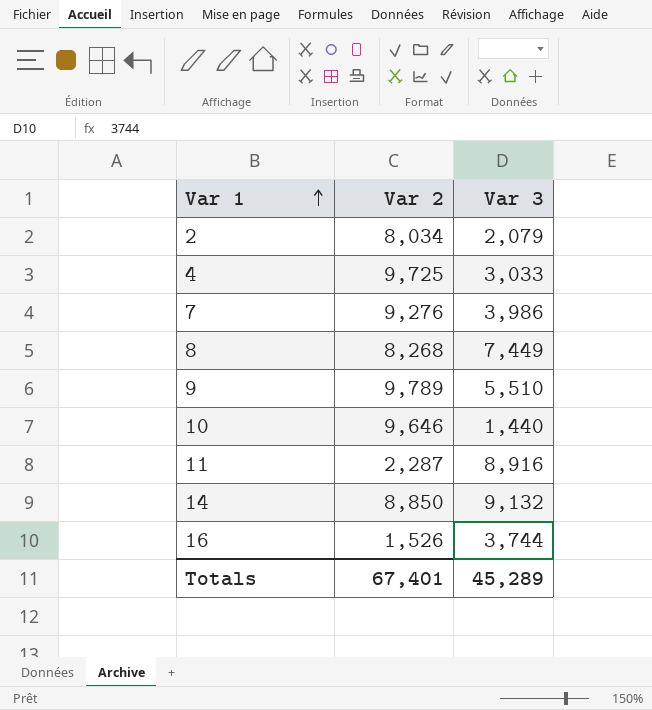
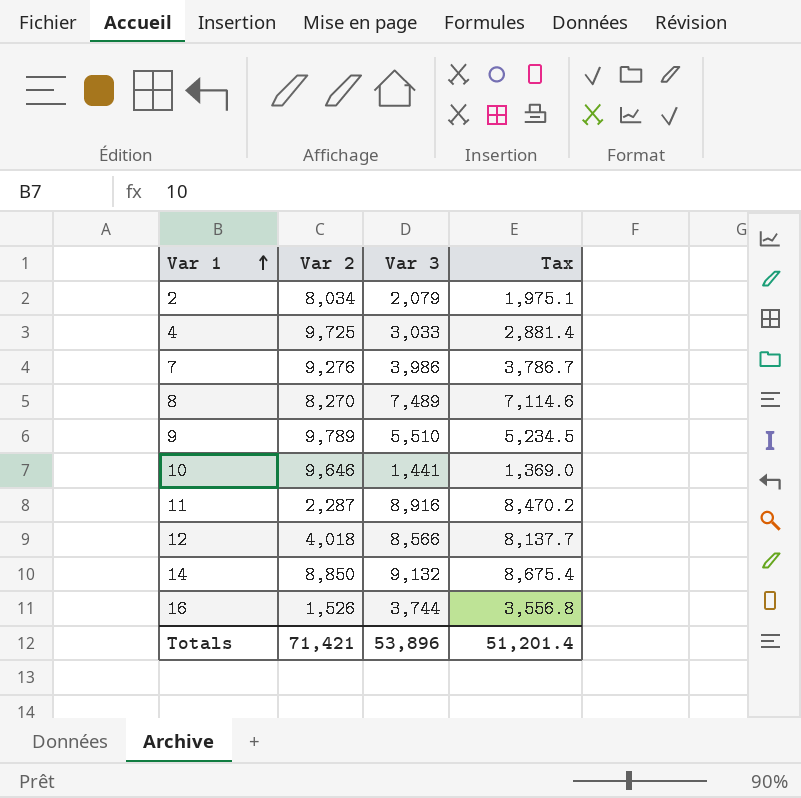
column Tax | formula: none -> [Var 3] * 0.95
8 | Var 2: 8,268 -> 8,270
8 | Var 3: 7,449 -> 7,489
10 | Var 3: 1,440 -> 1,441
row 12: none -> 4,018 | 8,566 | 8,137.7
Totals | Var 2: 67,401 -> 71,421
Totals | Var 3: 45,289 -> 53,896

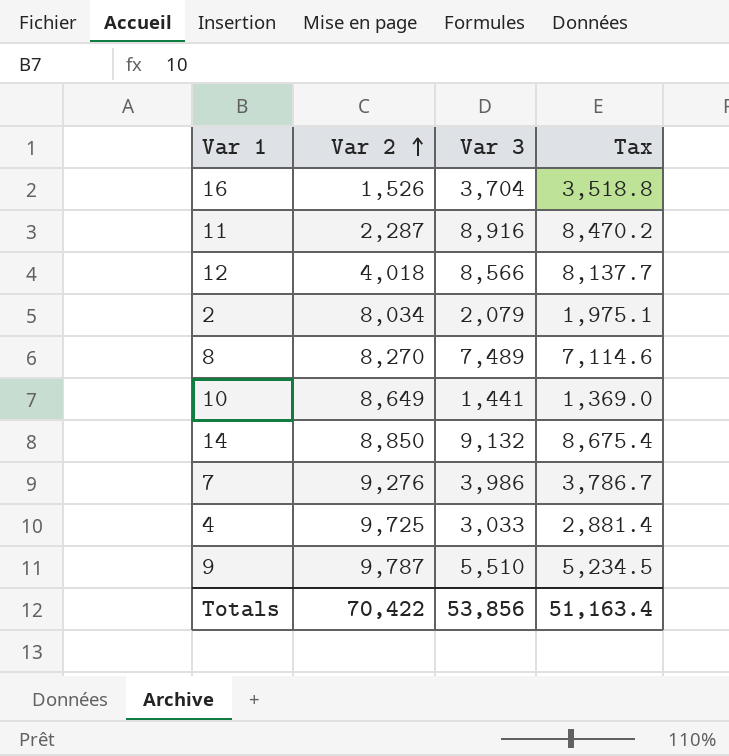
row order: Var 1 ascending -> Var 2 ascending
16 | Var 3: 3,744 -> 3,704
16 | Tax: 3,556.8 -> 3,518.8
10 | Var 2: 9,646 -> 8,649
9 | Var 2: 9,789 -> 9,787
Totals | Var 2: 71,421 -> 70,422
Totals | Var 3: 53,896 -> 53,856
Totals | Tax: 51,201.4 -> 51,163.4

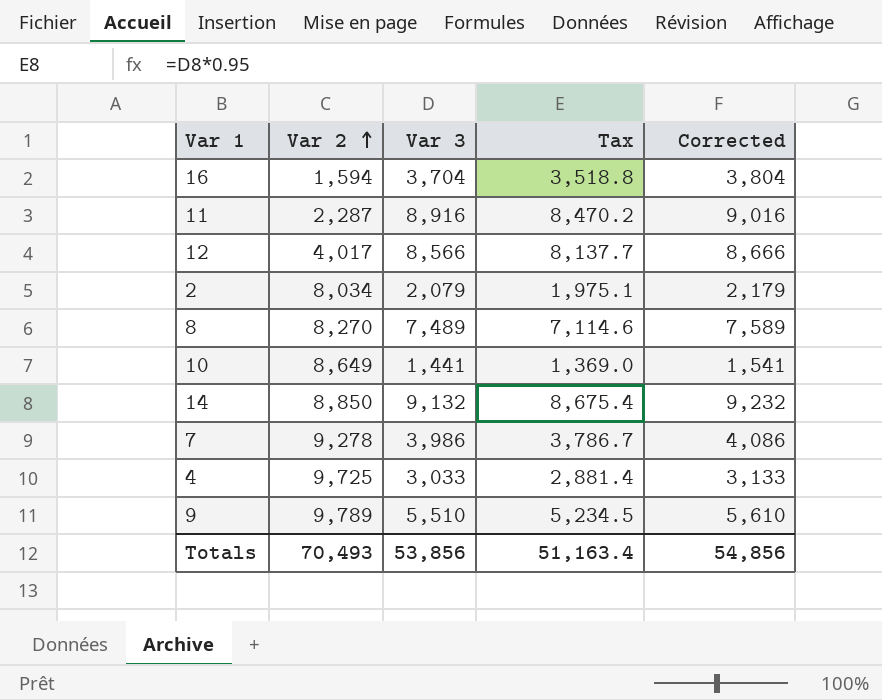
column Corrected | formula: none -> [Var 3] + 100
16 | Var 2: 1,526 -> 1,594
12 | Var 2: 4,018 -> 4,017
7 | Var 2: 9,276 -> 9,278
9 | Var 2: 9,787 -> 9,789
Totals | Var 2: 70,422 -> 70,493

